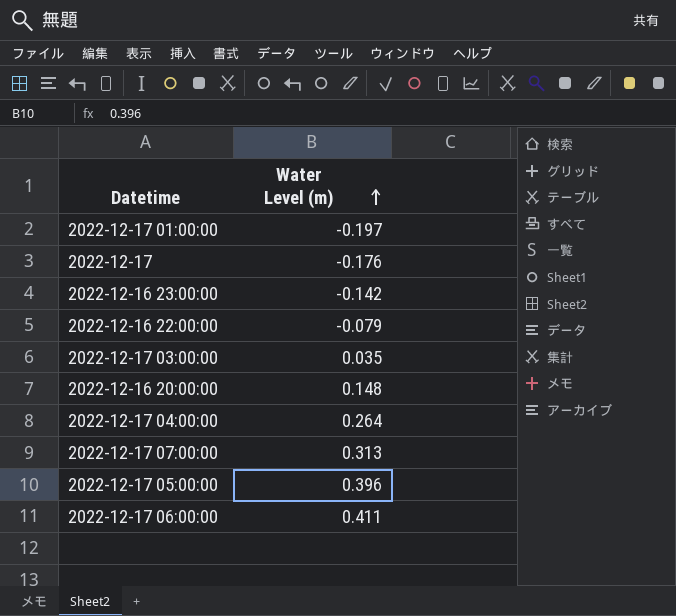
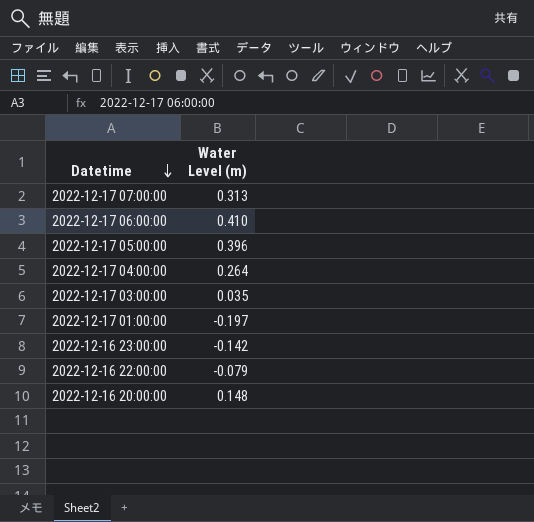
row order: Water Level (m) ascending -> Datetime descending
row 2022-12-17: -0.176 -> none
2022-12-17 06:00:00 | Water Level (m): 0.411 -> 0.410

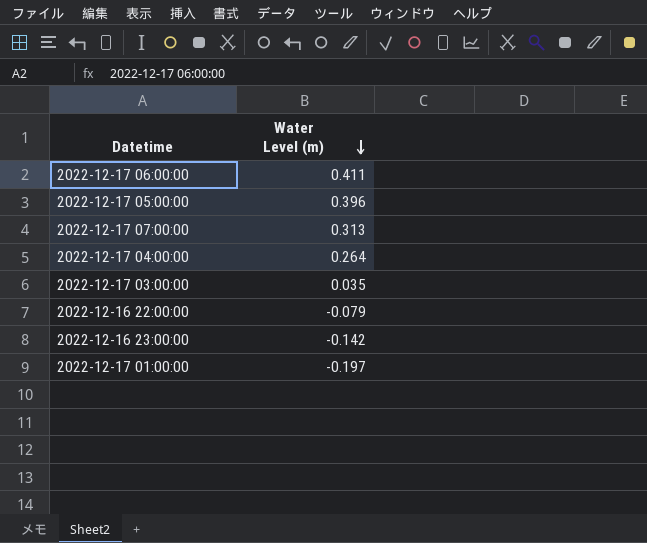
row order: Datetime descending -> Water Level (m) descending
row 2022-12-16 20:00:00: 0.148 -> none
2022-12-17 06:00:00 | Water Level (m): 0.410 -> 0.411

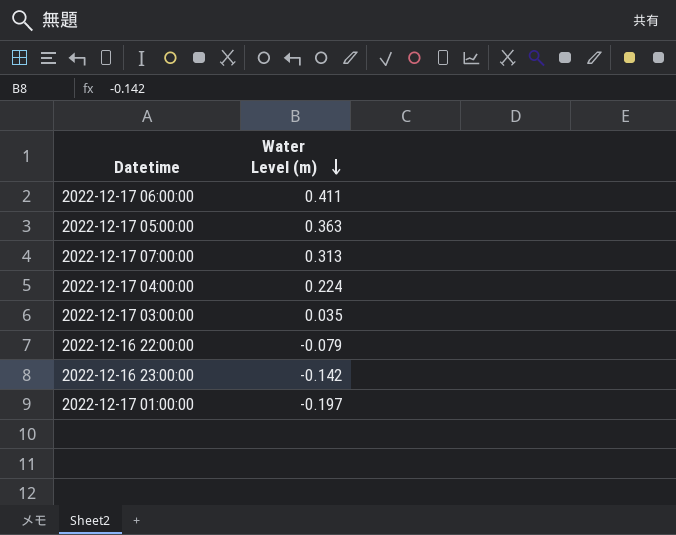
2022-12-17 05:00:00 | Water Level (m): 0.396 -> 0.363
2022-12-17 04:00:00 | Water Level (m): 0.264 -> 0.224

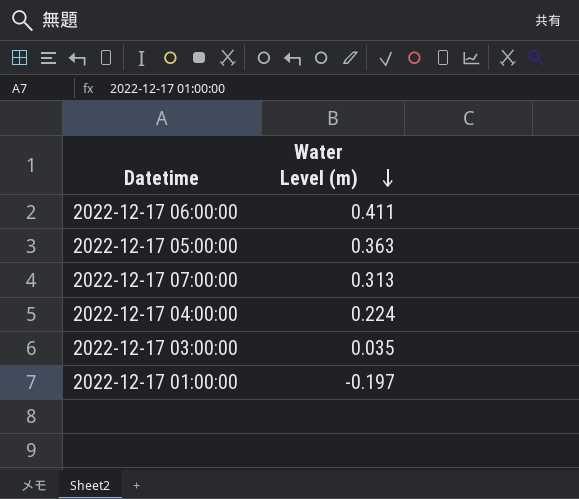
row 2022-12-16 22:00:00: -0.079 -> none
row 2022-12-16 23:00:00: -0.142 -> none

